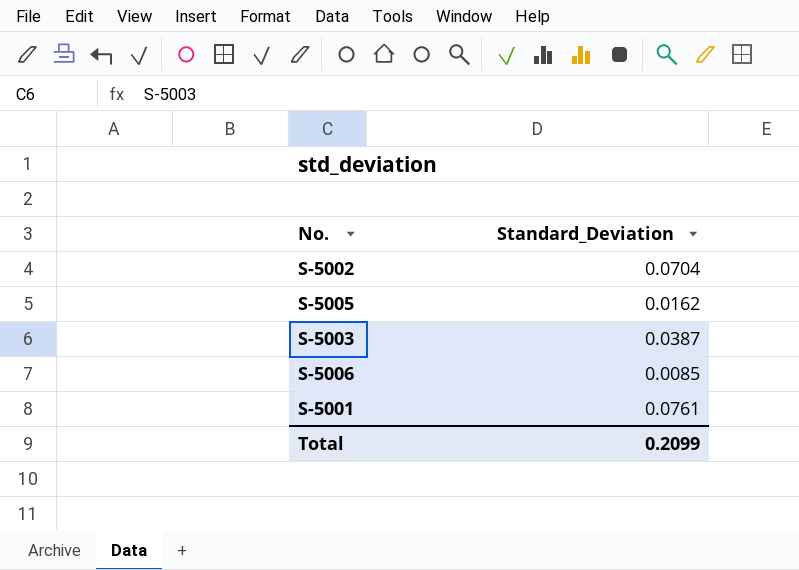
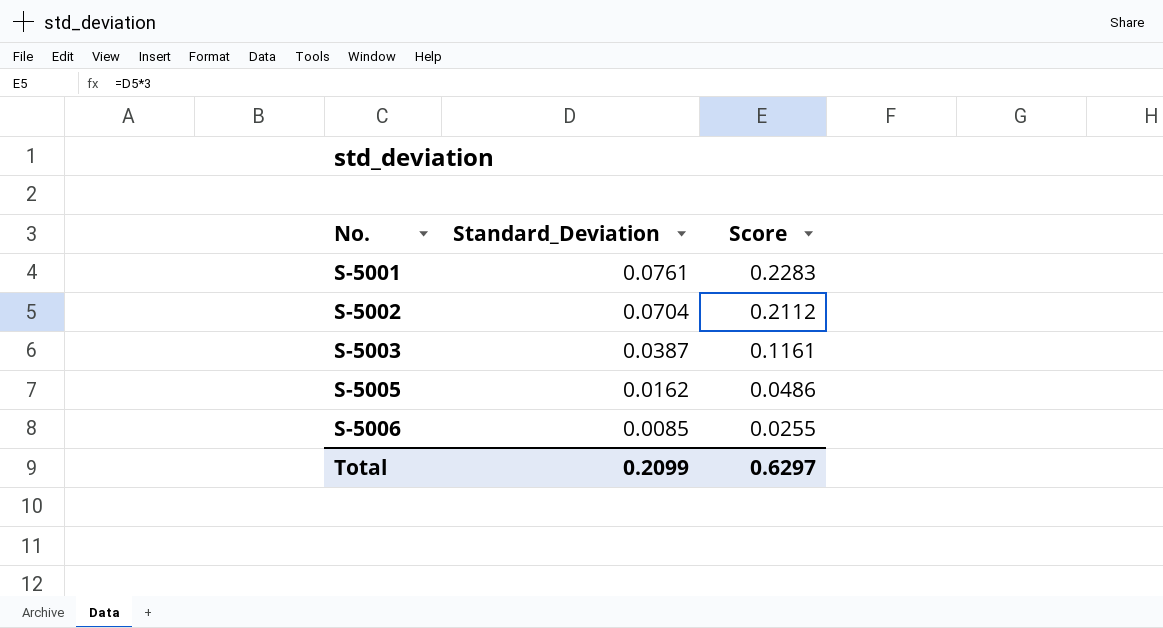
row order: none -> No. ascending
column Score | formula: none -> [Standard_Deviation] * 3

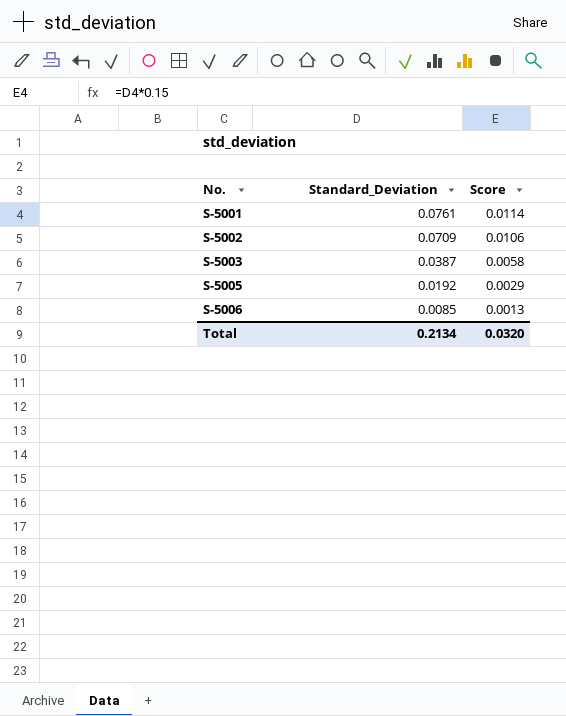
column Score | formula: [Standard_Deviation] * 3 -> [Standard_Deviation] * 0.15
S-5002 | Standard_Deviation: 0.0704 -> 0.0709
S-5005 | Standard_Deviation: 0.0162 -> 0.0192
Total | Standard_Deviation: 0.2099 -> 0.2134
Total | Score: 0.6297 -> 0.0320

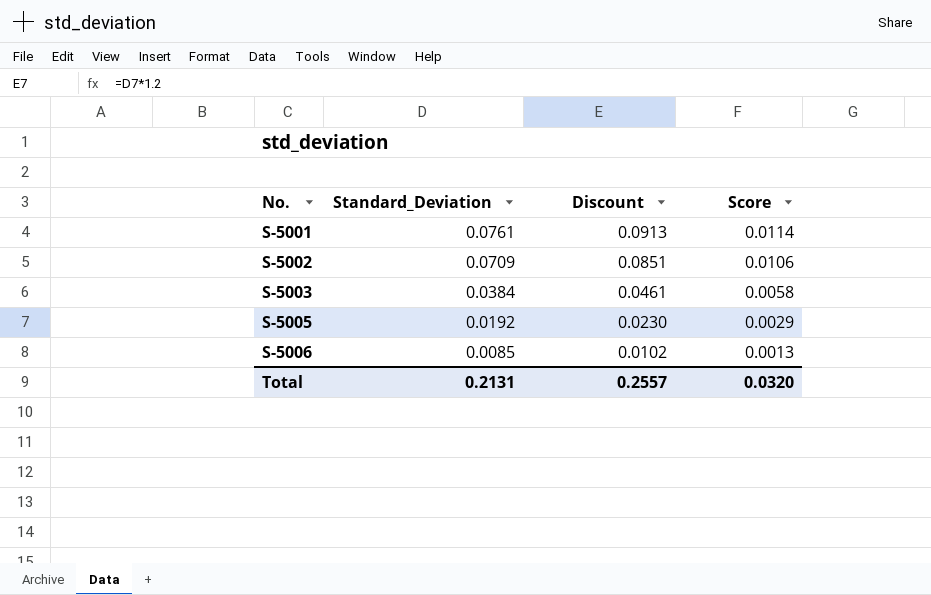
column Discount | formula: none -> [Standard_Deviation] * 1.2
S-5003 | Standard_Deviation: 0.0387 -> 0.0384
Total | Standard_Deviation: 0.2134 -> 0.2131

